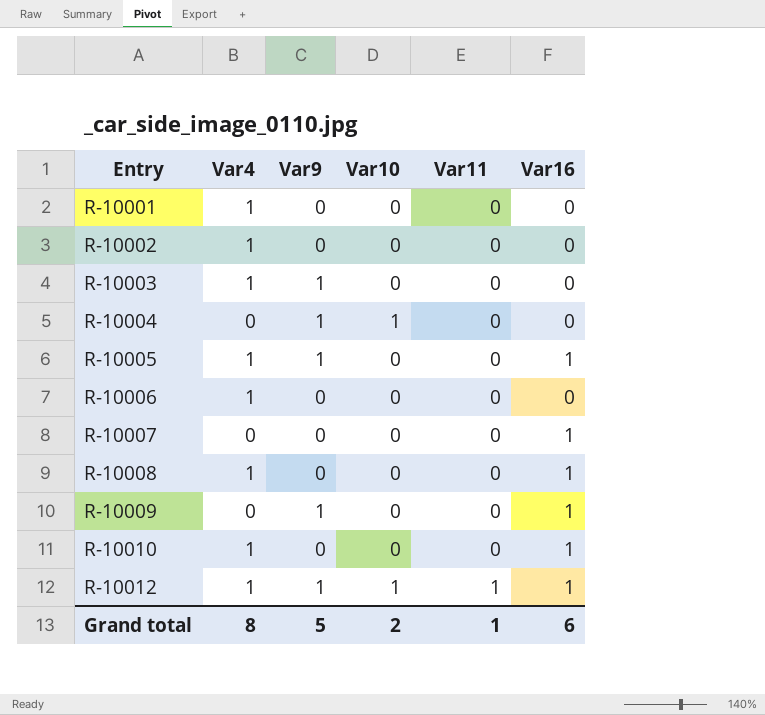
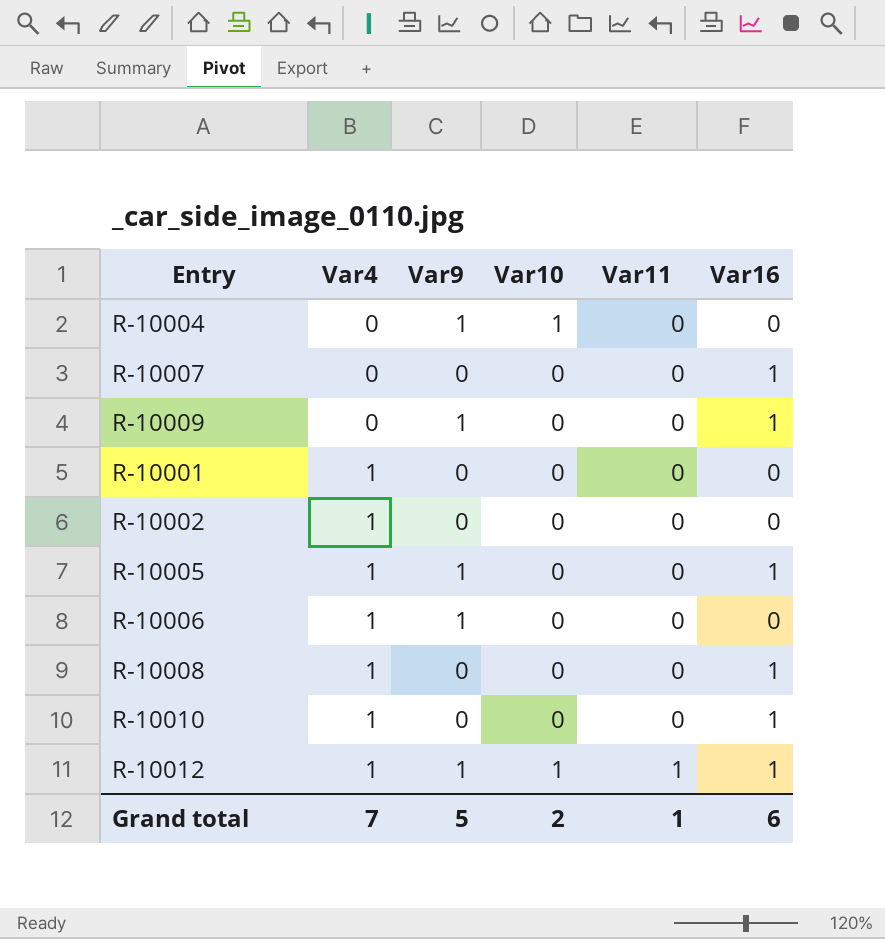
row order: Entry ascending -> Var4 ascending
row R-10003: 1 | 1 | 0 | 0 | 0 -> none
R-10006 | Var9: 0 -> 1
Grand total | Var4: 8 -> 7

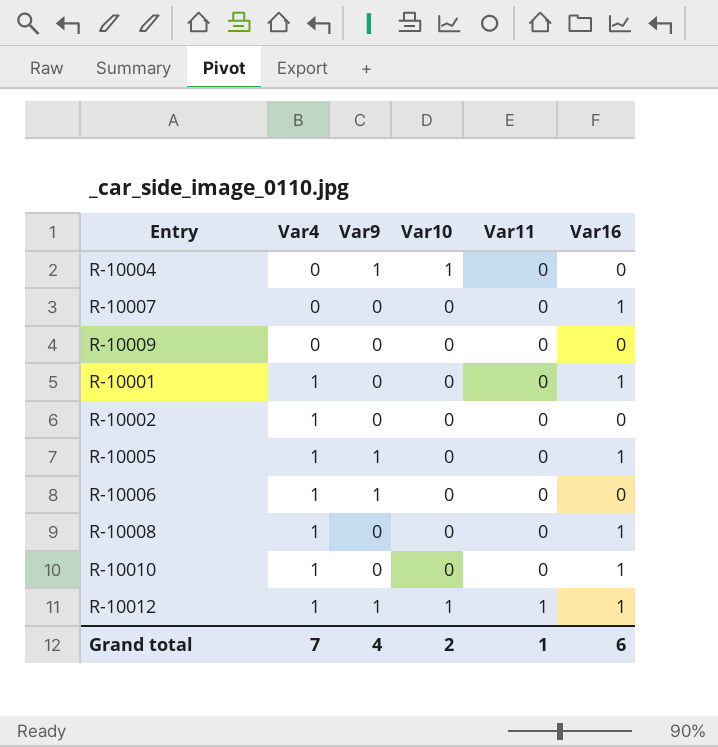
R-10009 | Var9: 1 -> 0
R-10009 | Var16: 1 -> 0
R-10001 | Var16: 0 -> 1
Grand total | Var9: 5 -> 4

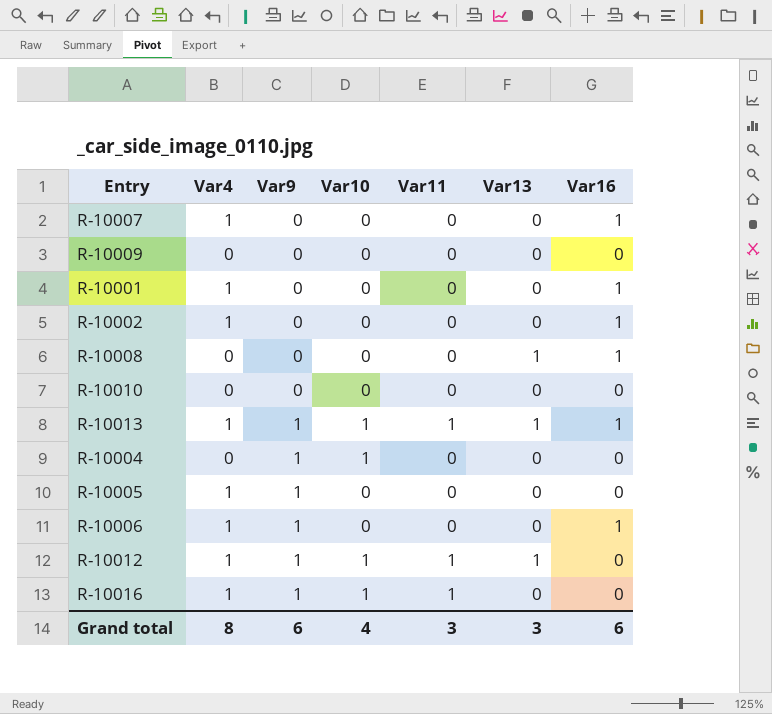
row order: Var4 ascending -> Var9 ascending
column Var13 | position: none -> 6
R-10007 | Var4: 0 -> 1
R-10002 | Var16: 0 -> 1
R-10008 | Var4: 1 -> 0
R-10010 | Var4: 1 -> 0
R-10010 | Var16: 1 -> 0
row R-10013: none -> 1 | 1 | 1 | 1 | 1 | 1
R-10005 | Var16: 1 -> 0
R-10006 | Var16: 0 -> 1
R-10012 | Var16: 1 -> 0
row R-10016: none -> 1 | 1 | 1 | 1 | 0 | 0
Grand total | Var4: 7 -> 8
Grand total | Var9: 4 -> 6
Grand total | Var10: 2 -> 4
Grand total | Var11: 1 -> 3

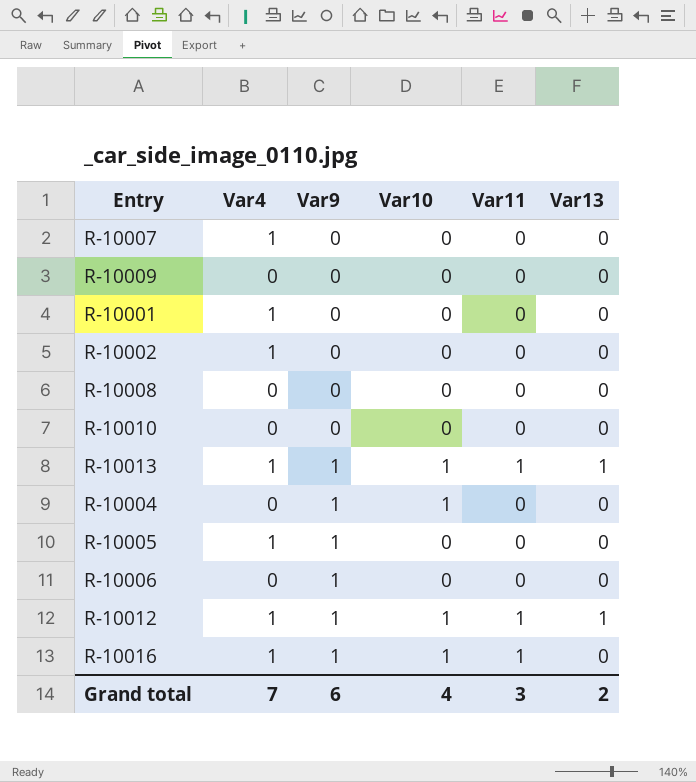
column Var16 | position: 7 -> none
R-10008 | Var13: 1 -> 0
R-10006 | Var4: 1 -> 0
Grand total | Var4: 8 -> 7
Grand total | Var13: 3 -> 2

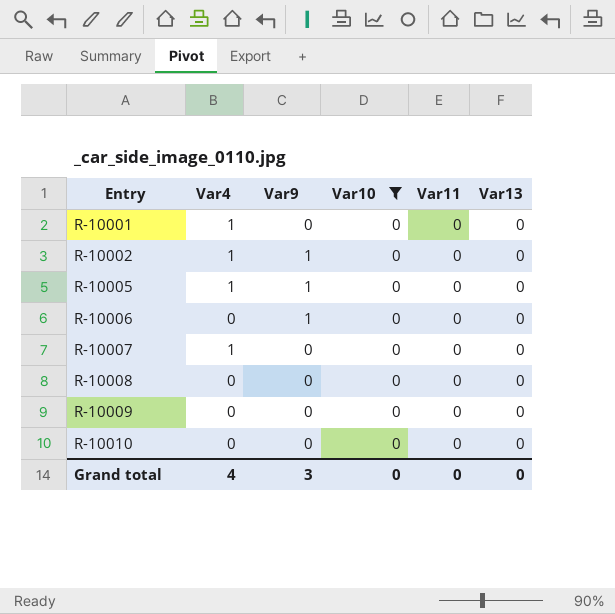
filter: none -> Var10 = 0
row order: Var9 ascending -> Entry ascending
R-10002 | Var9: 0 -> 1
Grand total | Var4: 7 -> 4
Grand total | Var9: 6 -> 3
Grand total | Var10: 4 -> 0
Grand total | Var11: 3 -> 0
Grand total | Var13: 2 -> 0

